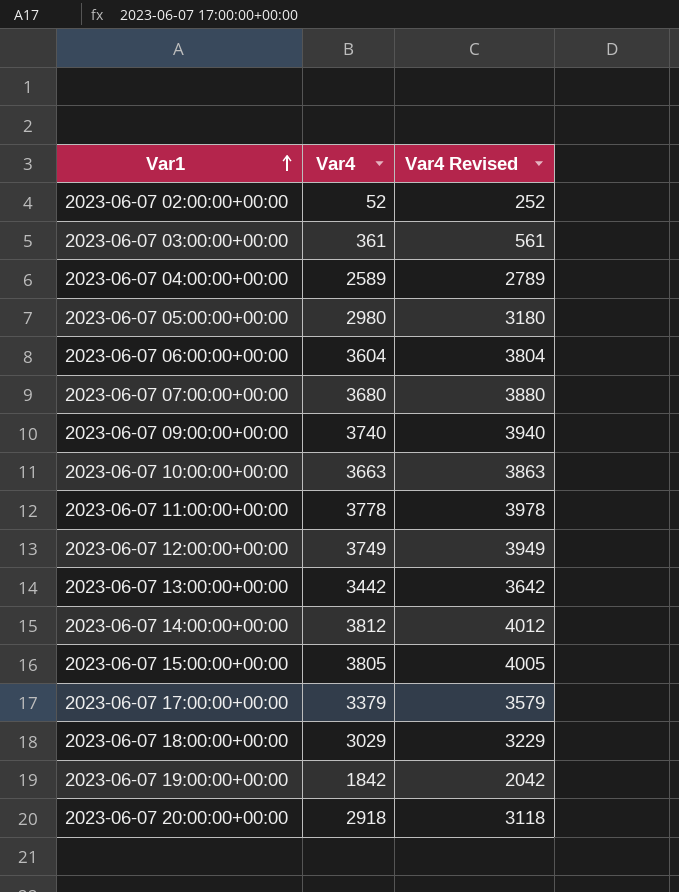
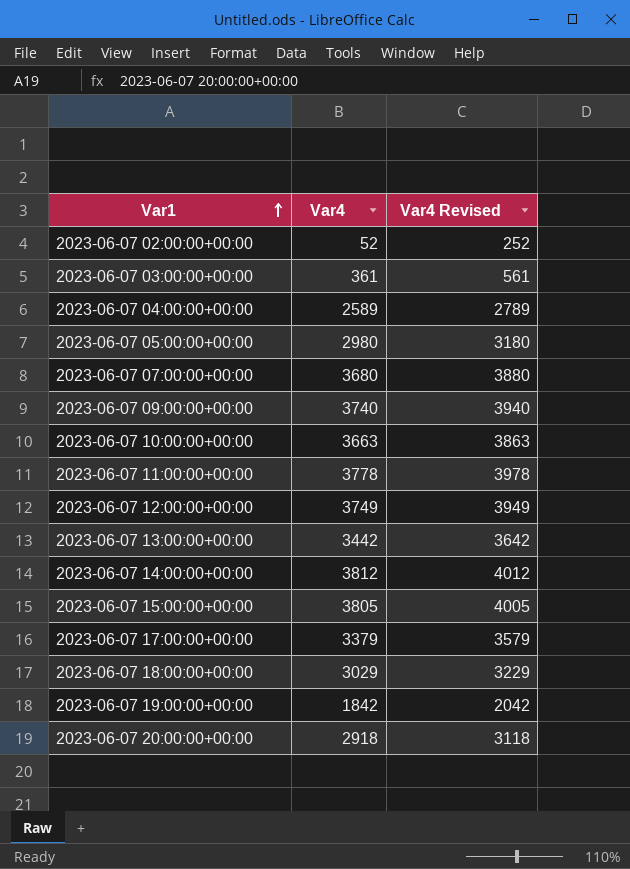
row 2023-06-07 06:00:00+00:00: 3604 | 3804 -> none

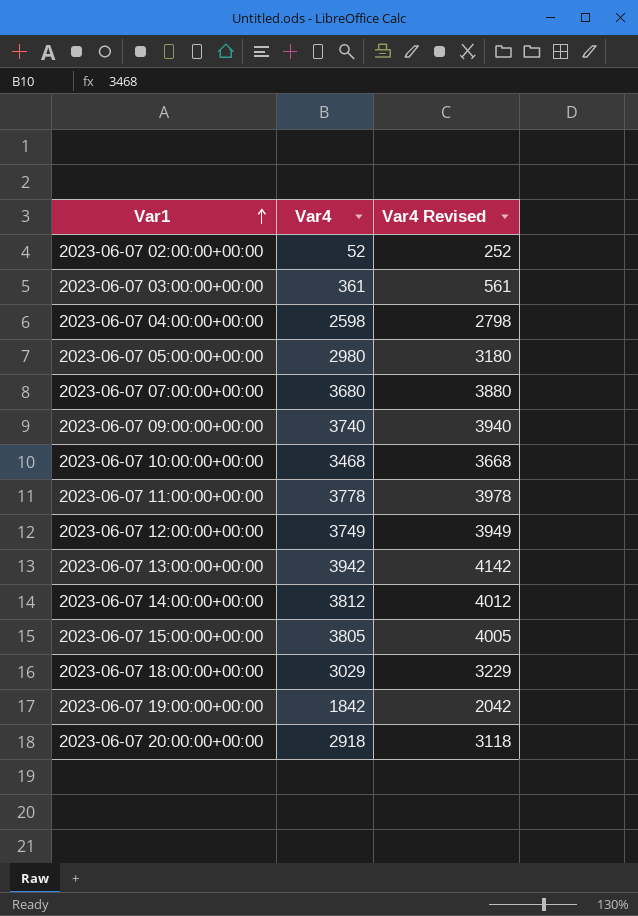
row 2023-06-07 17:00:00+00:00: 3379 | 3579 -> none
2023-06-07 04:00:00+00:00 | Var4: 2589 -> 2598
2023-06-07 04:00:00+00:00 | Var4 Revised: 2789 -> 2798
2023-06-07 10:00:00+00:00 | Var4: 3663 -> 3468
2023-06-07 10:00:00+00:00 | Var4 Revised: 3863 -> 3668
2023-06-07 13:00:00+00:00 | Var4: 3442 -> 3942
2023-06-07 13:00:00+00:00 | Var4 Revised: 3642 -> 4142

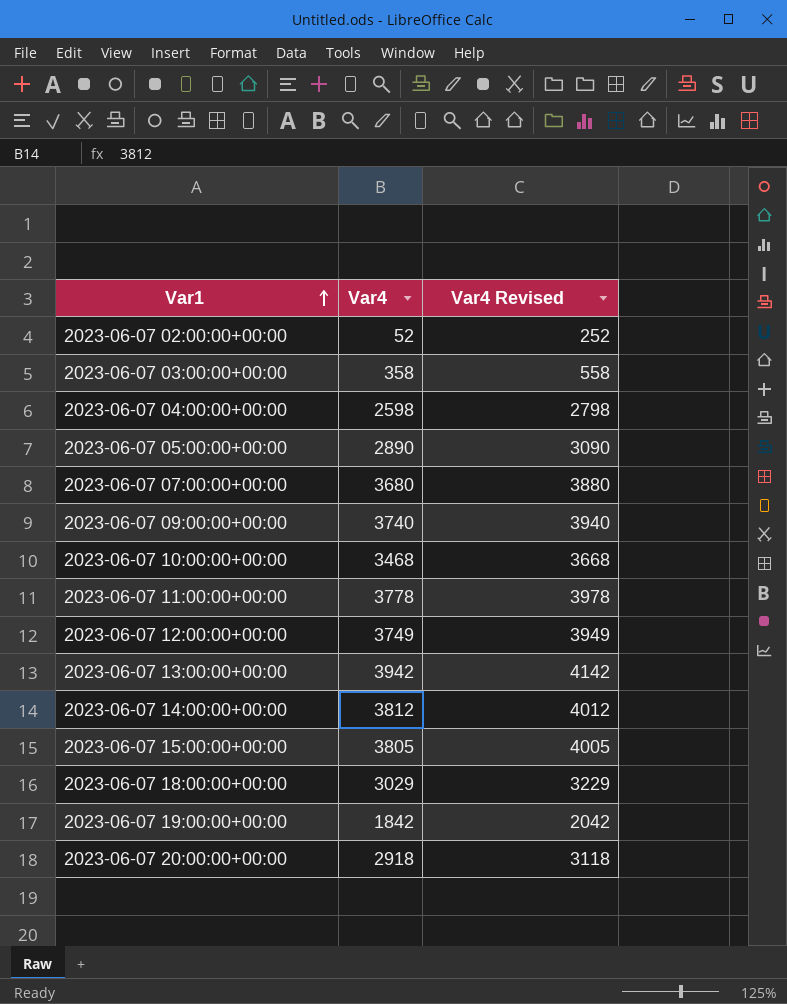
2023-06-07 03:00:00+00:00 | Var4: 361 -> 358
2023-06-07 03:00:00+00:00 | Var4 Revised: 561 -> 558
2023-06-07 05:00:00+00:00 | Var4: 2980 -> 2890
2023-06-07 05:00:00+00:00 | Var4 Revised: 3180 -> 3090

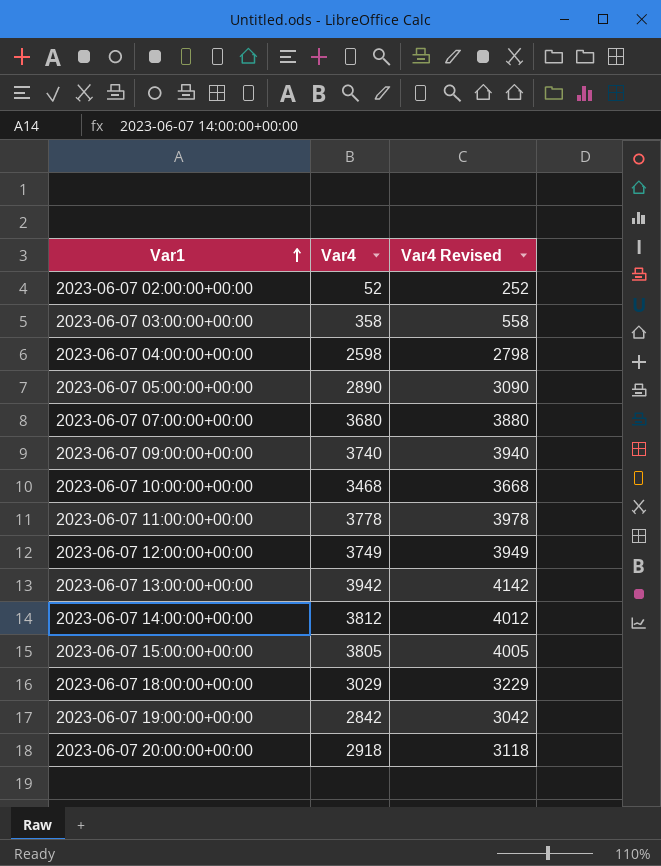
2023-06-07 19:00:00+00:00 | Var4: 1842 -> 2842
2023-06-07 19:00:00+00:00 | Var4 Revised: 2042 -> 3042

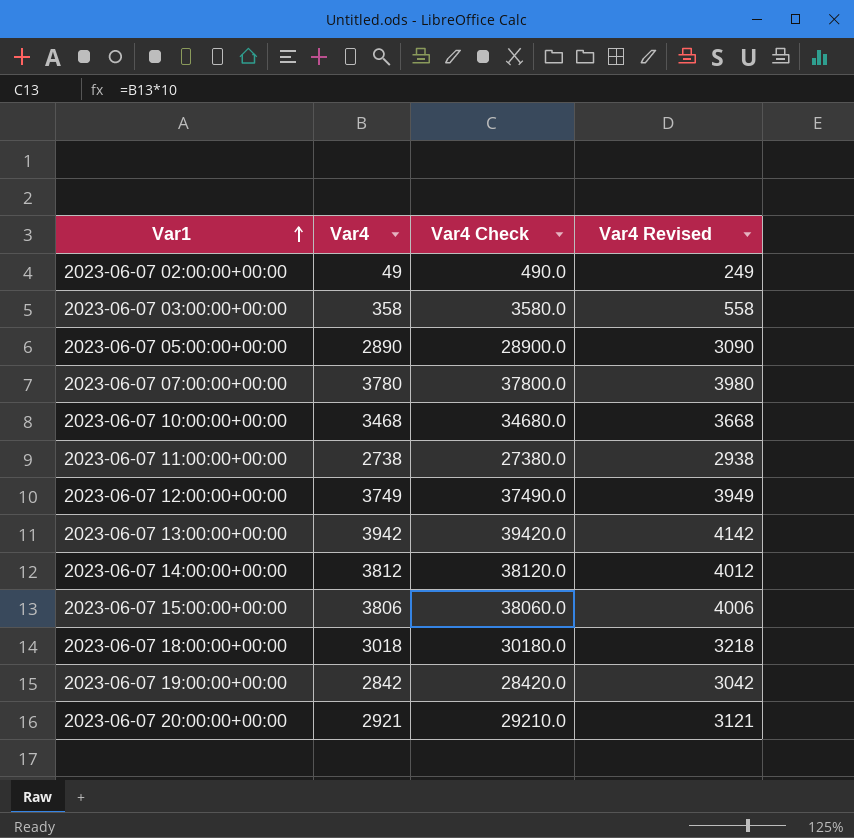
column Var4 Check | formula: none -> [Var4] * 10
row 2023-06-07 04:00:00+00:00: 2598 | 2798 -> none
row 2023-06-07 09:00:00+00:00: 3740 | 3940 -> none
2023-06-07 02:00:00+00:00 | Var4: 52 -> 49
2023-06-07 02:00:00+00:00 | Var4 Revised: 252 -> 249
2023-06-07 07:00:00+00:00 | Var4: 3680 -> 3780
2023-06-07 07:00:00+00:00 | Var4 Revised: 3880 -> 3980
2023-06-07 11:00:00+00:00 | Var4: 3778 -> 2738
2023-06-07 11:00:00+00:00 | Var4 Revised: 3978 -> 2938
2023-06-07 15:00:00+00:00 | Var4: 3805 -> 3806
2023-06-07 15:00:00+00:00 | Var4 Revised: 4005 -> 4006
2023-06-07 18:00:00+00:00 | Var4: 3029 -> 3018
2023-06-07 18:00:00+00:00 | Var4 Revised: 3229 -> 3218
2023-06-07 20:00:00+00:00 | Var4: 2918 -> 2921
2023-06-07 20:00:00+00:00 | Var4 Revised: 3118 -> 3121

